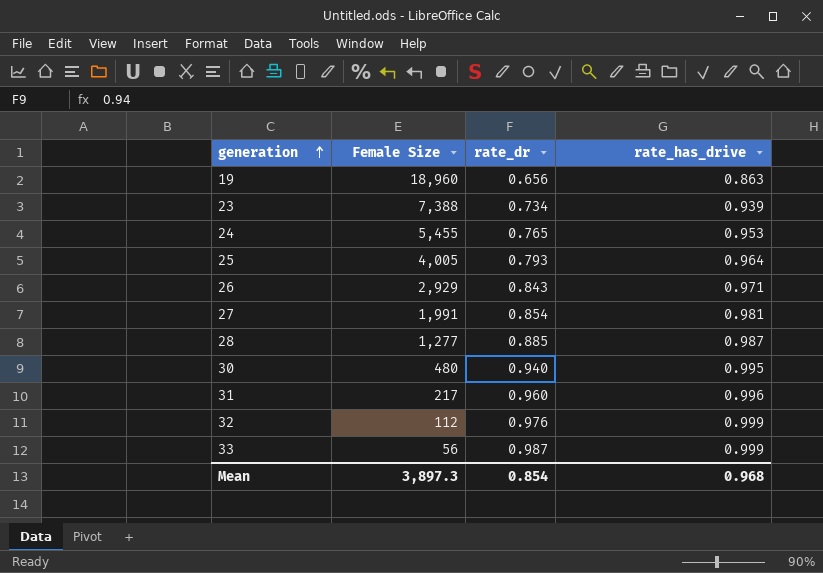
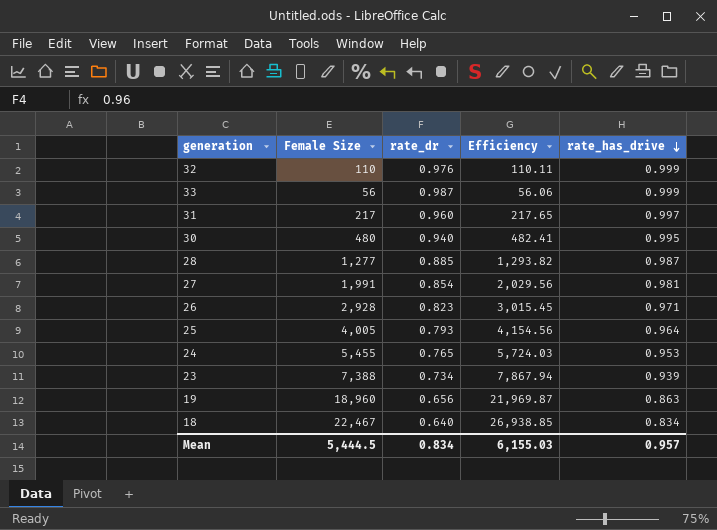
row order: generation ascending -> rate_has_drive descending
column Efficiency | formula: none -> [Female Size] / [rate_has_drive]
32 | Female Size: 112 -> 110
31 | rate_has_drive: 0.996 -> 0.997
26 | Female Size: 2,929 -> 2,928
26 | rate_dr: 0.843 -> 0.823
row 18: none -> 22,467 | 0.640 | 26,938.85 | 0.834
Mean | Female Size: 3,897.3 -> 5,444.5
Mean | rate_dr: 0.854 -> 0.834
Mean | rate_has_drive: 0.968 -> 0.957

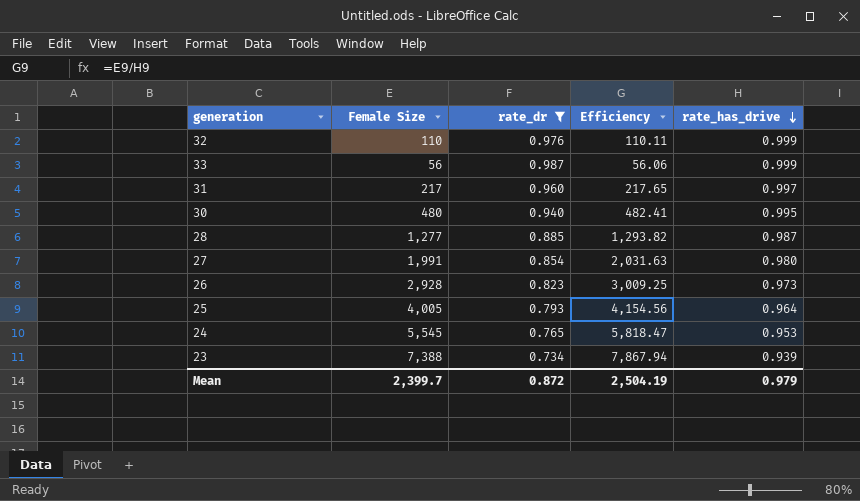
filter: none -> rate_dr >= 0.734
27 | Efficiency: 2,029.56 -> 2,031.63
27 | rate_has_drive: 0.981 -> 0.980
26 | Efficiency: 3,015.45 -> 3,009.25
26 | rate_has_drive: 0.971 -> 0.973
24 | Female Size: 5,455 -> 5,545
24 | Efficiency: 5,724.03 -> 5,818.47
Mean | Female Size: 5,444.5 -> 2,399.7
Mean | rate_dr: 0.834 -> 0.872
Mean | Efficiency: 6,155.03 -> 2,504.19
Mean | rate_has_drive: 0.957 -> 0.979

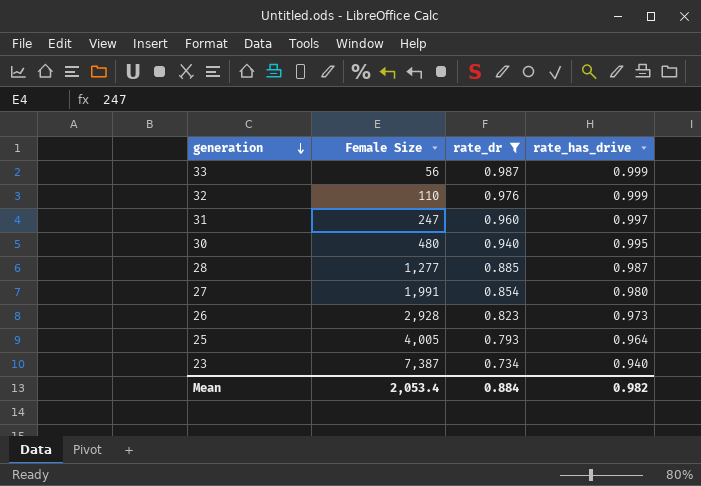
row order: rate_has_drive descending -> generation descending
column Efficiency | formula: [Female Size] / [rate_has_drive] -> none
row 24: 5,545 | 0.765 | 5,818.47 | 0.953 -> none
31 | Female Size: 217 -> 247
23 | Female Size: 7,388 -> 7,387
23 | rate_has_drive: 0.939 -> 0.940
Mean | Female Size: 2,399.7 -> 2,053.4
Mean | rate_dr: 0.872 -> 0.884
Mean | rate_has_drive: 0.979 -> 0.982

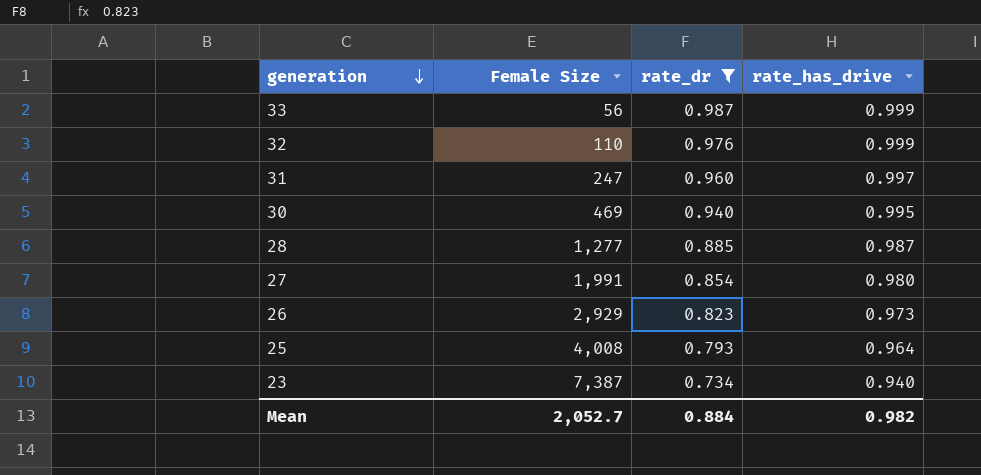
30 | Female Size: 480 -> 469
26 | Female Size: 2,928 -> 2,929
25 | Female Size: 4,005 -> 4,008
Mean | Female Size: 2,053.4 -> 2,052.7

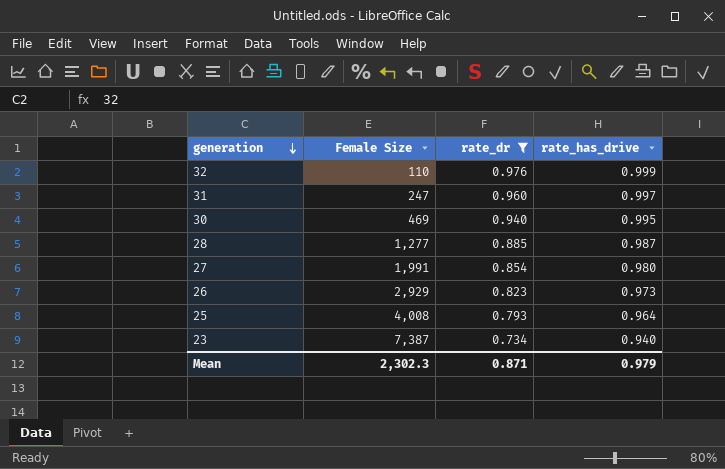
row 33: 56 | 0.987 | 0.999 -> none
Mean | Female Size: 2,052.7 -> 2,302.3
Mean | rate_dr: 0.884 -> 0.871
Mean | rate_has_drive: 0.982 -> 0.979

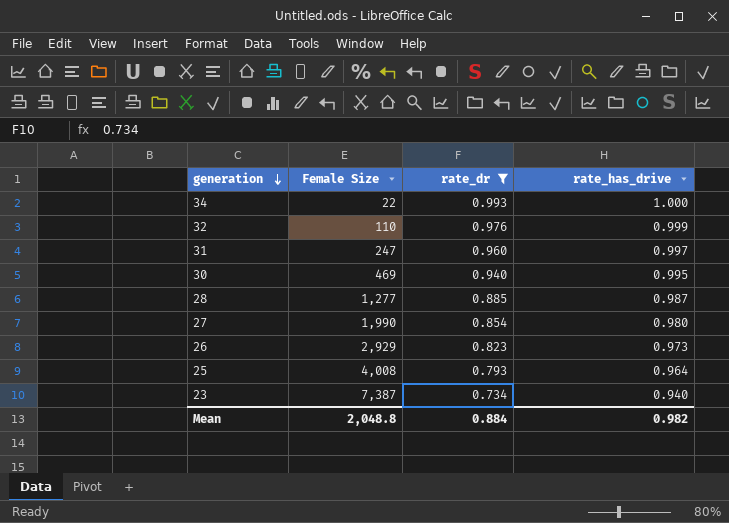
row 34: none -> 22 | 0.993 | 1.000
27 | Female Size: 1,991 -> 1,990
Mean | Female Size: 2,302.3 -> 2,048.8
Mean | rate_dr: 0.871 -> 0.884
Mean | rate_has_drive: 0.979 -> 0.982

